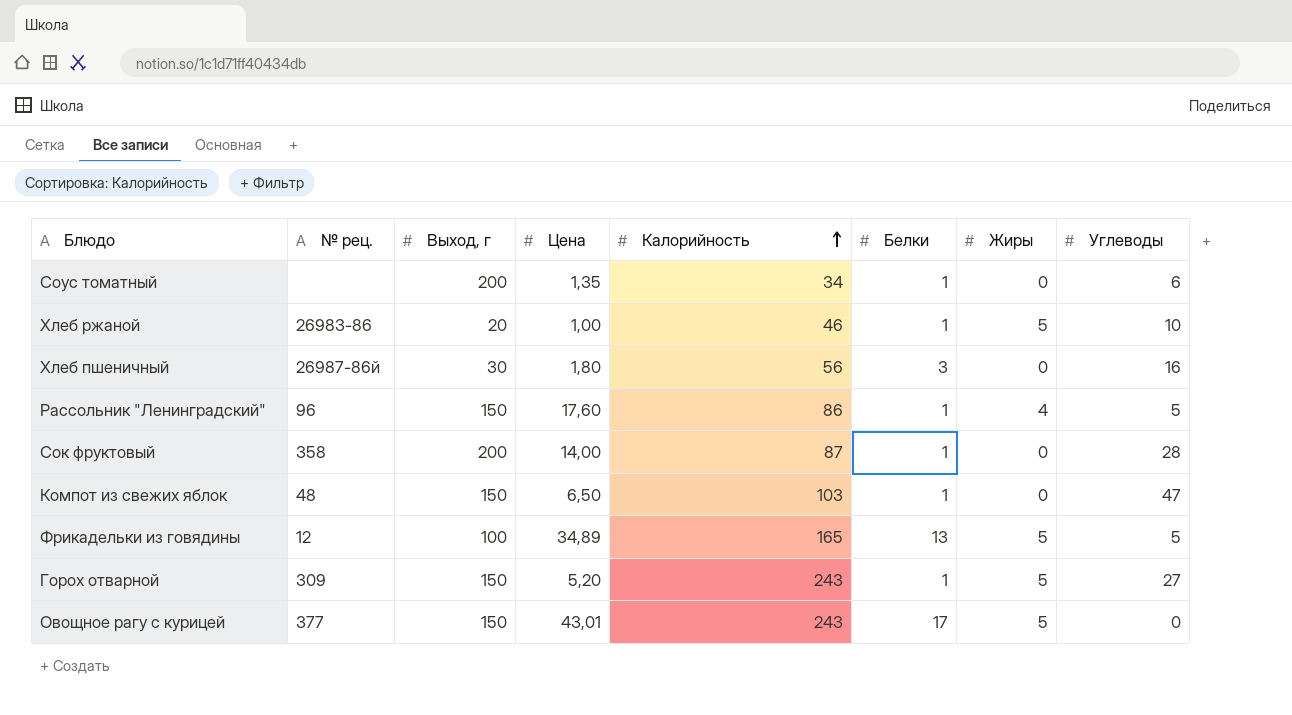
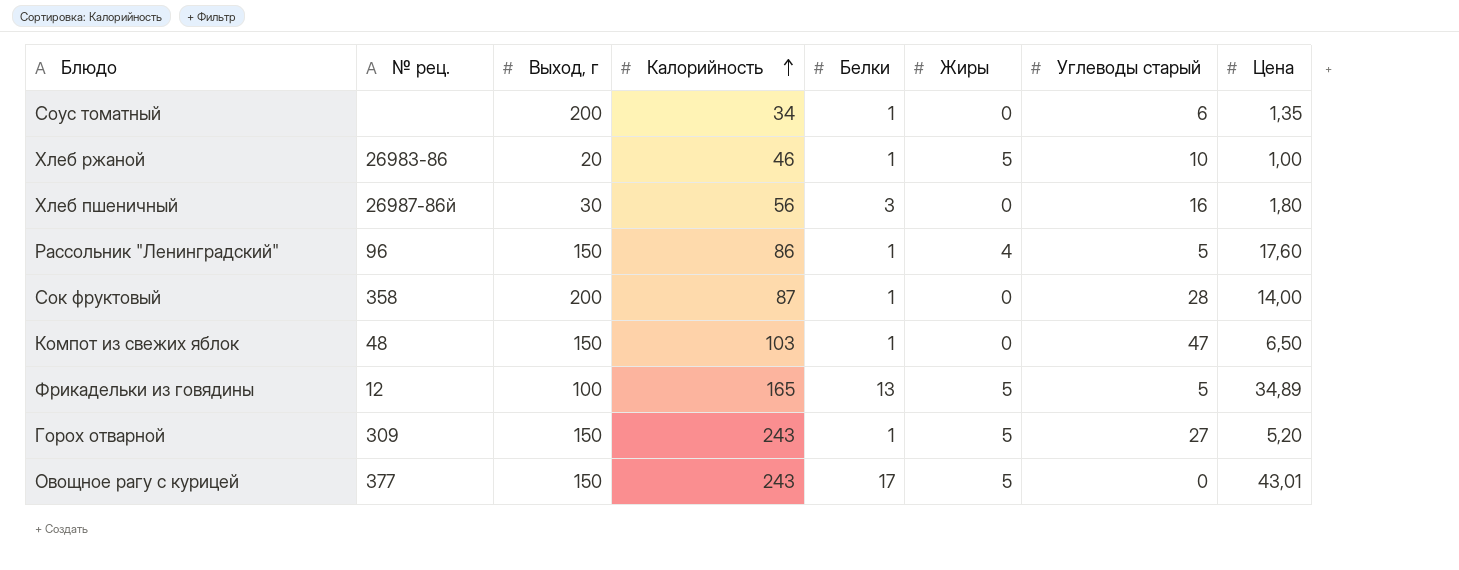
column name: Углеводы -> Углеводы старый
column Цена | position: 4 -> 8

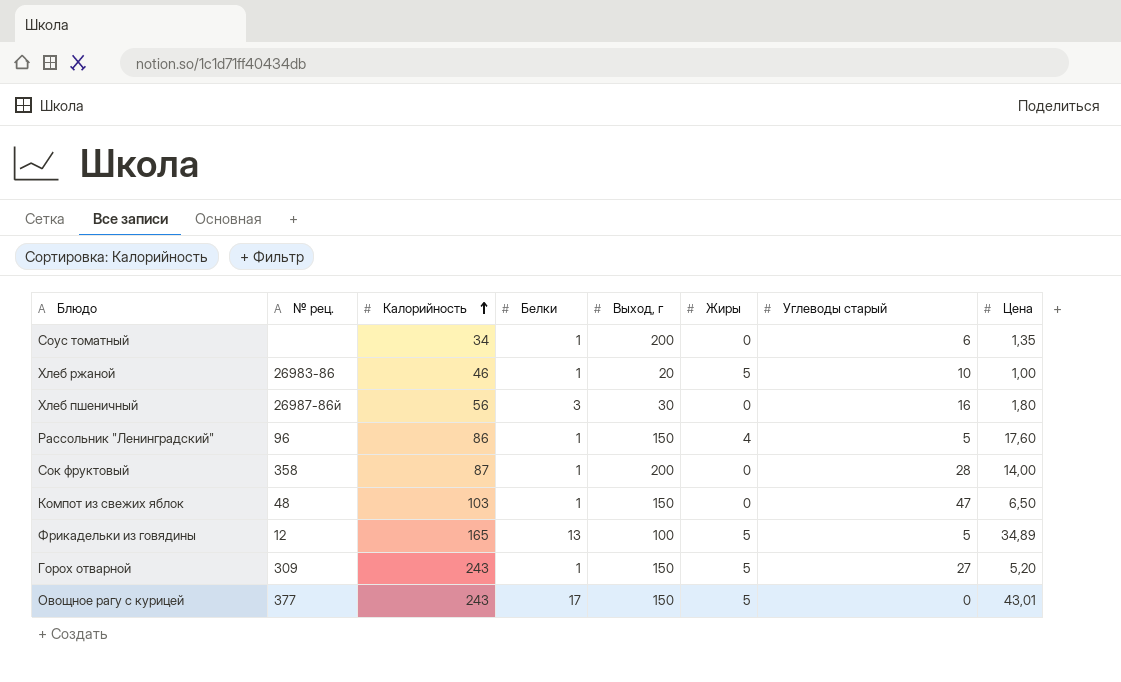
column Выход, г | position: 3 -> 5

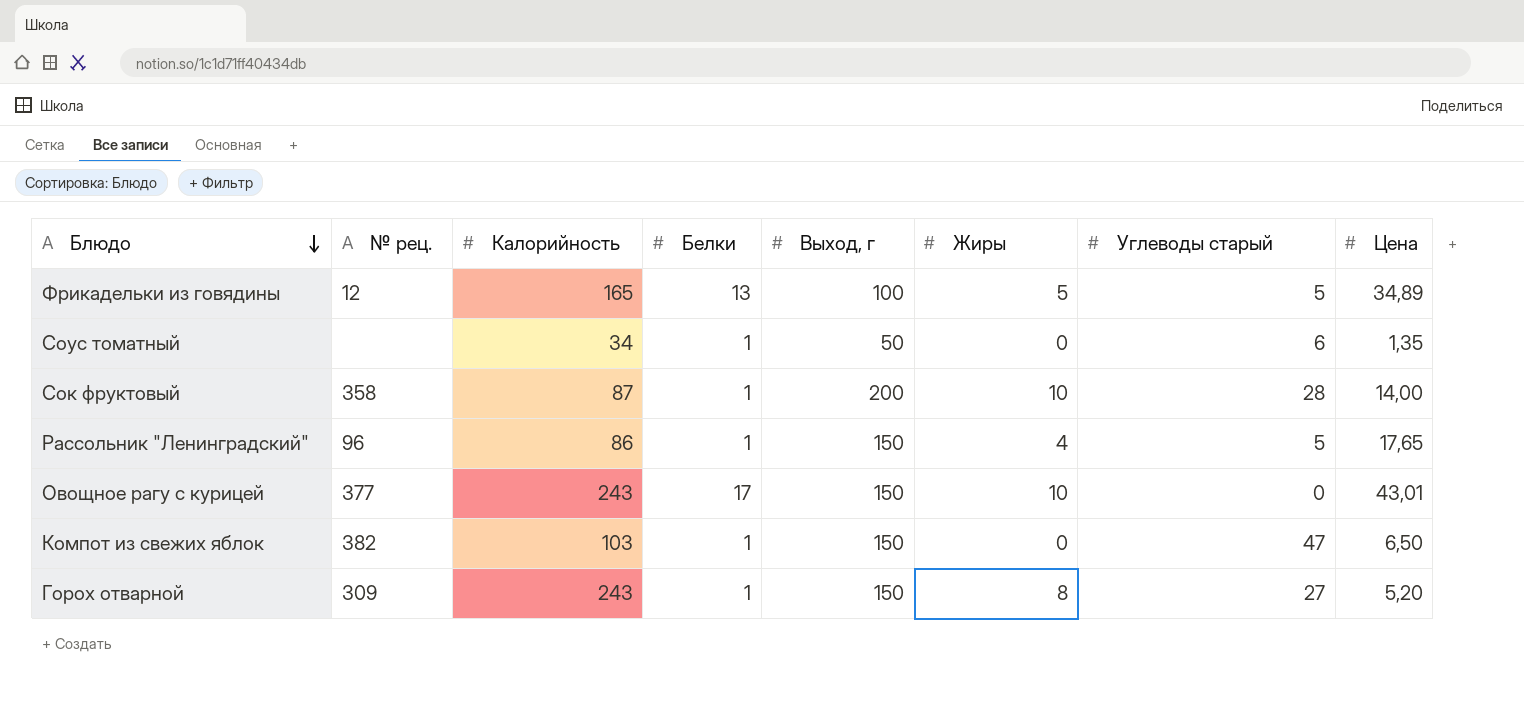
row order: Калорийность ascending -> Блюдо descending
row Хлеб ржаной: 26983-86 | 46 | 1 | 20 | 5 | 10 | 1,00 -> none
row Хлеб пшеничный: 26987-86й | 56 | 3 | 30 | 0 | 16 | 1,80 -> none
Соус томатный | Выход, г: 200 -> 50
Сок фруктовый | Жиры: 0 -> 10
Рассольник "Ленинградский" | Цена: 17,60 -> 17,65
Овощное рагу с курицей | Жиры: 5 -> 10
Компот из свежих яблок | № рец.: 48 -> 382
Горох отварной | Жиры: 5 -> 8

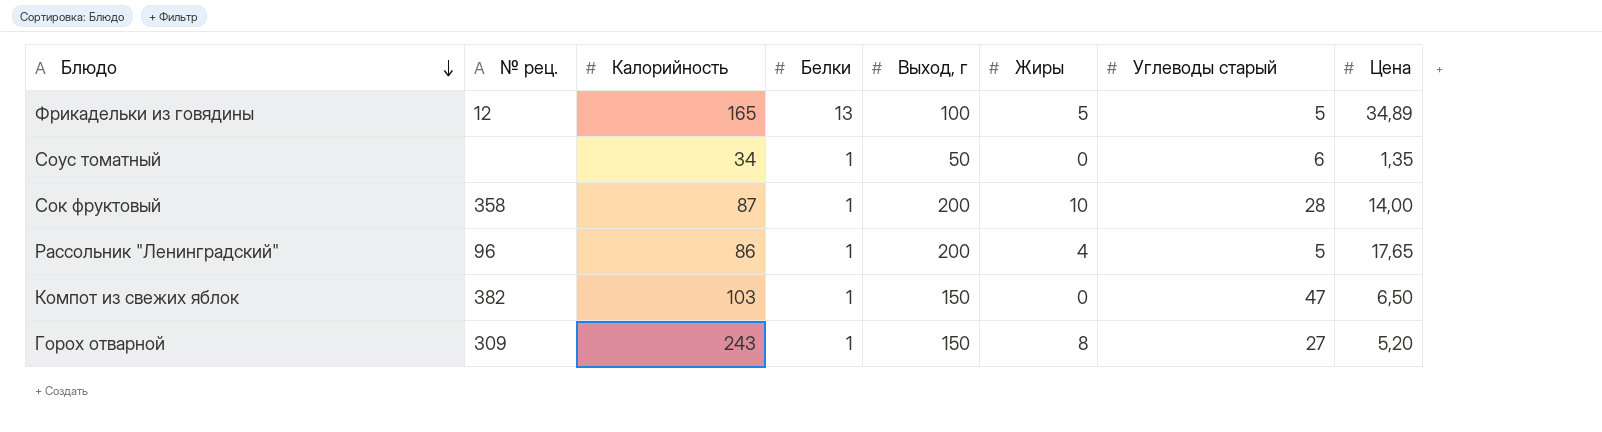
row Овощное рагу с курицей: 377 | 243 | 17 | 150 | 10 | 0 | 43,01 -> none
Рассольник "Ленинградский" | Выход, г: 150 -> 200

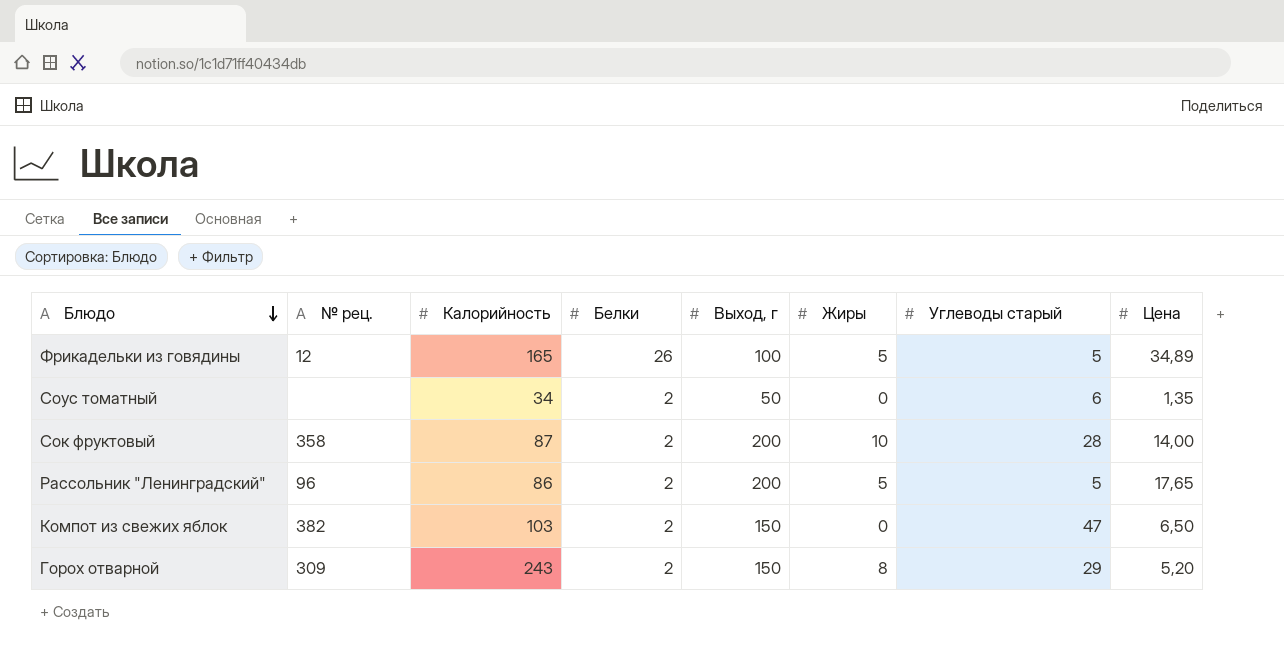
Фрикадельки из говядины | Белки: 13 -> 26
Соус томатный | Белки: 1 -> 2
Сок фруктовый | Белки: 1 -> 2
Рассольник "Ленинградский" | Белки: 1 -> 2
Рассольник "Ленинградский" | Жиры: 4 -> 5
Компот из свежих яблок | Белки: 1 -> 2
Горох отварной | Белки: 1 -> 2
Горох отварной | Углеводы старый: 27 -> 29

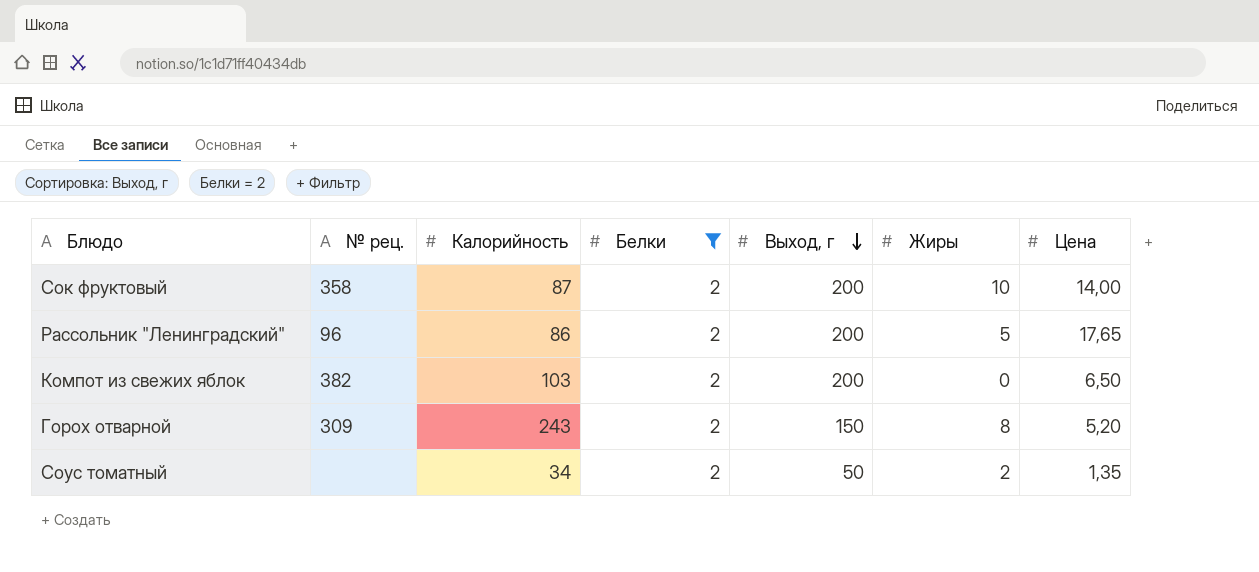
filter: none -> Белки = 2
row order: Блюдо descending -> Выход, г descending
column Углеводы старый | position: 7 -> none
Компот из свежих яблок | Выход, г: 150 -> 200
Соус томатный | Жиры: 0 -> 2

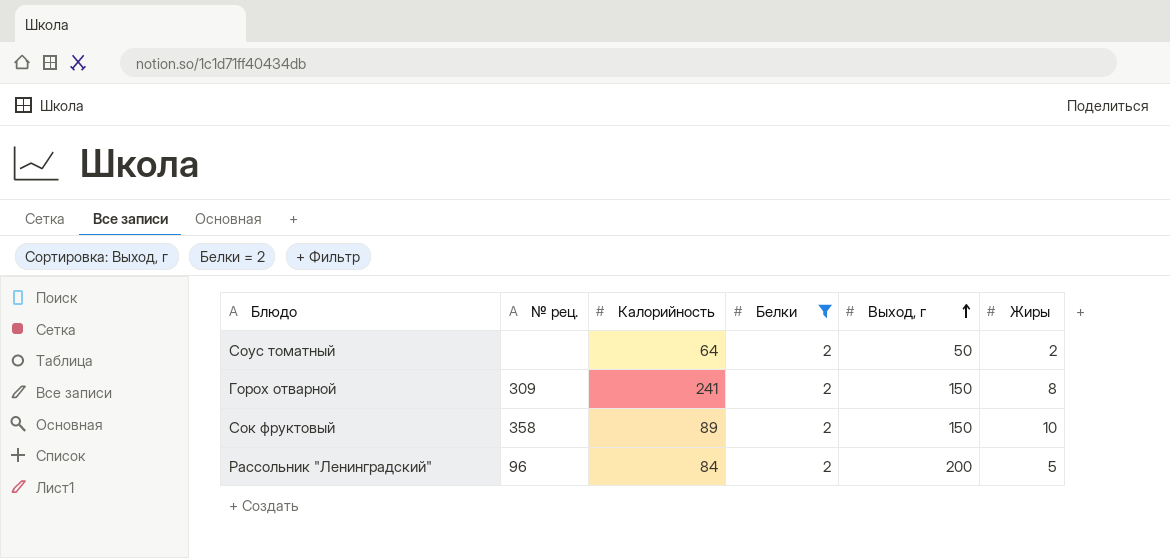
row order: Выход, г descending -> Выход, г ascending
column Цена | position: 7 -> none
row Компот из свежих яблок: 382 | 103 | 2 | 200 | 0 | 6,50 -> none
Соус томатный | Калорийность: 34 -> 64
Горох отварной | Калорийность: 243 -> 241
Сок фруктовый | Калорийность: 87 -> 89
Сок фруктовый | Выход, г: 200 -> 150
Рассольник "Ленинградский" | Калорийность: 86 -> 84

